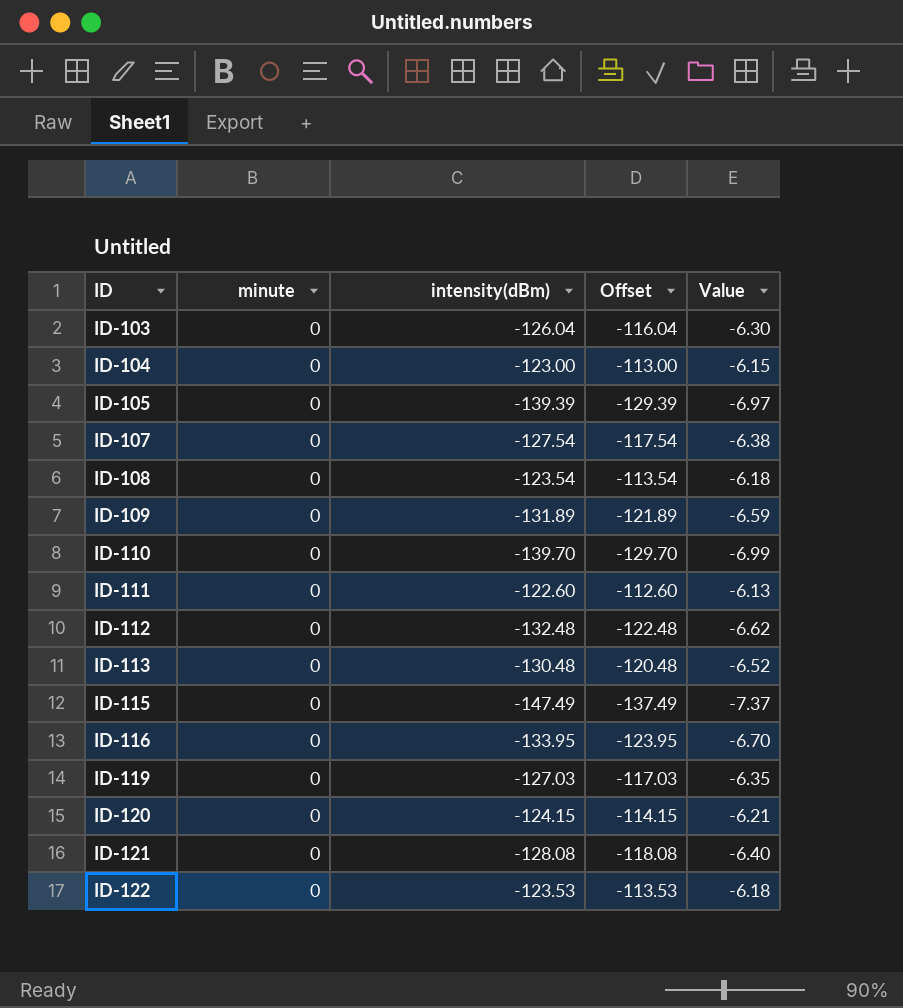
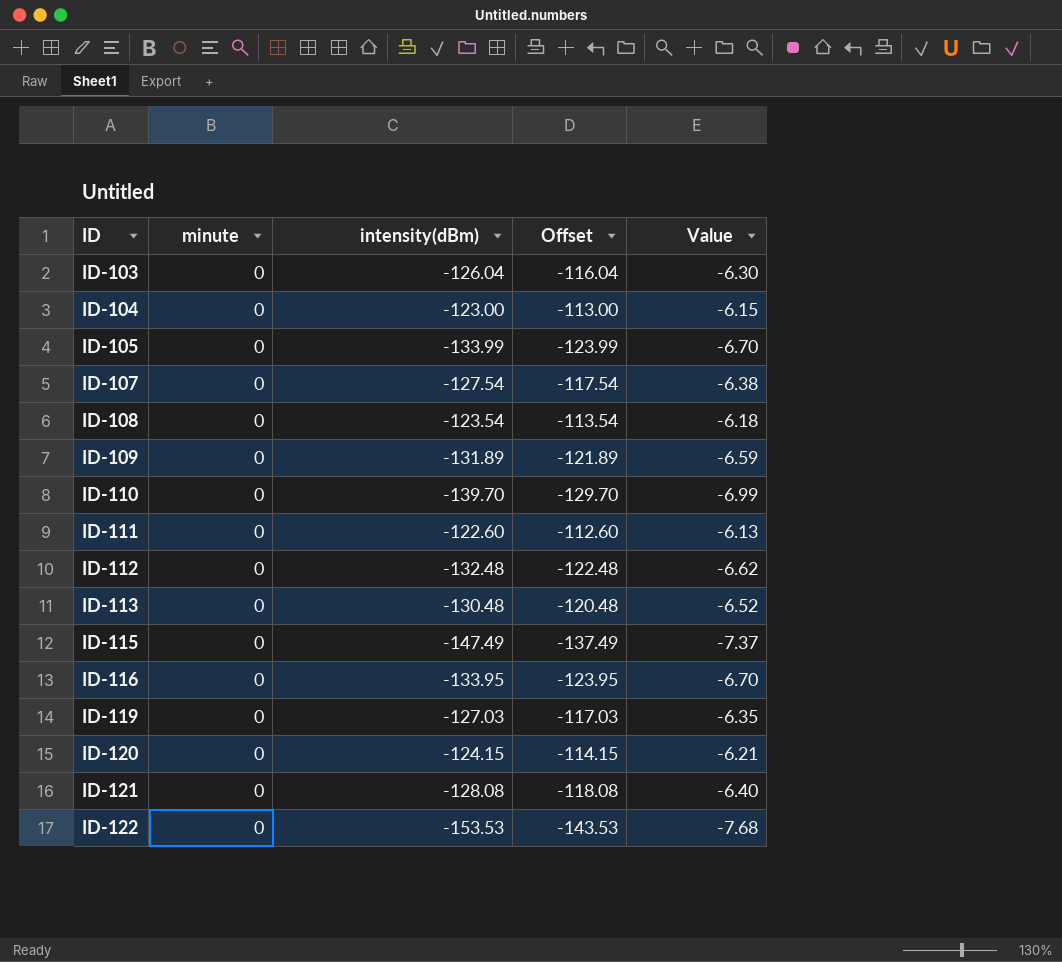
ID-105 | intensity(dBm): -139.39 -> -133.99
ID-105 | Offset: -129.39 -> -123.99
ID-105 | Value: -6.97 -> -6.70
ID-122 | intensity(dBm): -123.53 -> -153.53
ID-122 | Offset: -113.53 -> -143.53
ID-122 | Value: -6.18 -> -7.68

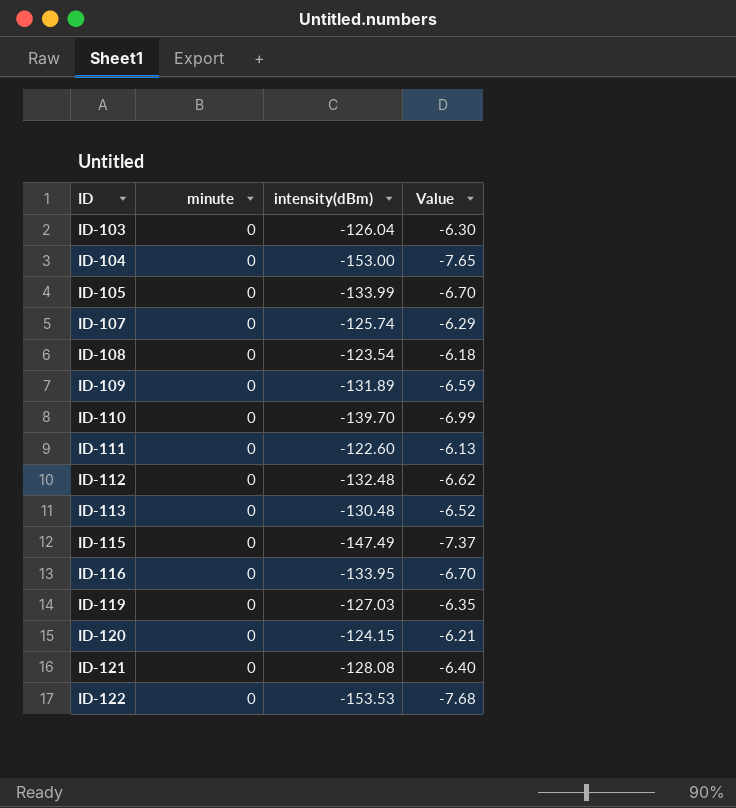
column Offset | formula: [intensity(dBm)] + 10 -> none
ID-104 | intensity(dBm): -123.00 -> -153.00
ID-104 | Value: -6.15 -> -7.65
ID-107 | intensity(dBm): -127.54 -> -125.74
ID-107 | Value: -6.38 -> -6.29

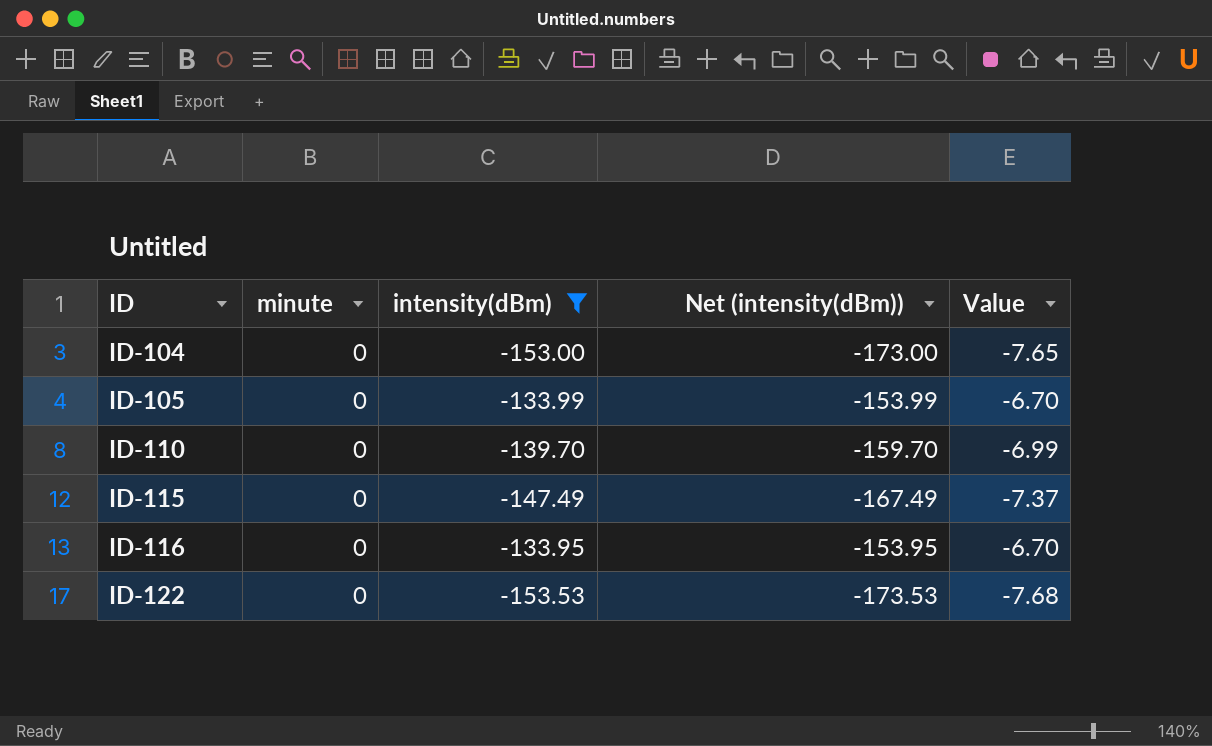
filter: none -> intensity(dBm) <= -133.95
column Net (intensity(dBm)) | formula: none -> [intensity(dBm)] - 20

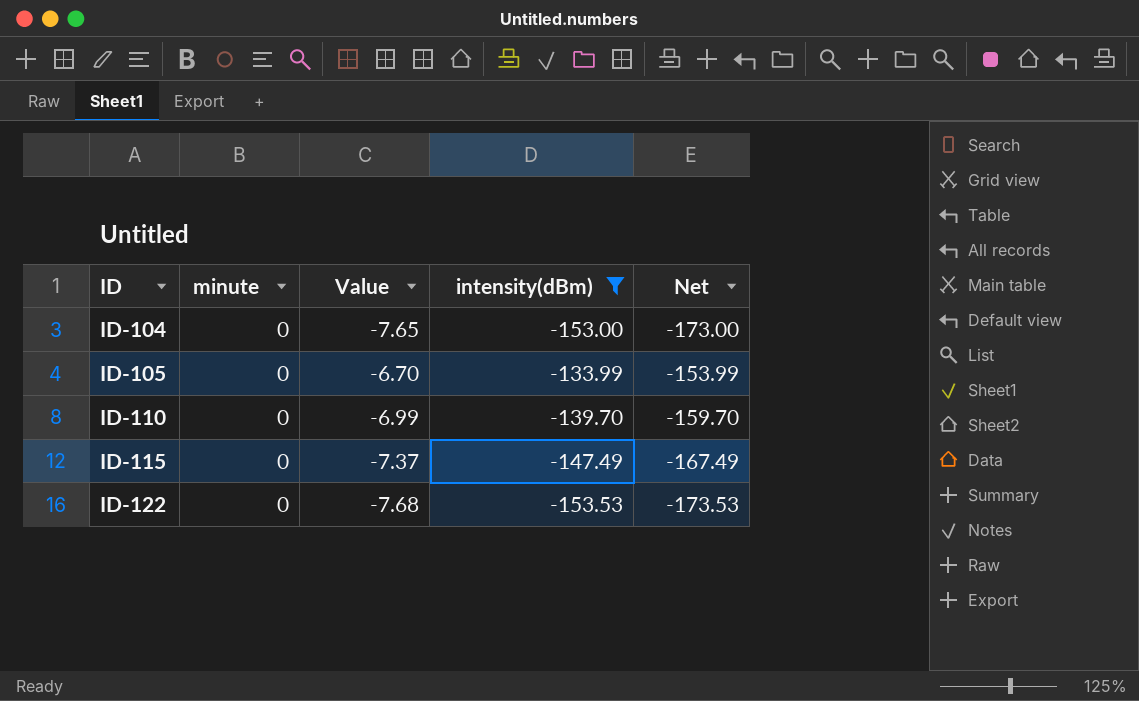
column Value | position: 5 -> 3
column name: Net (intensity(dBm)) -> Net
row ID-116: 0 | -133.95 | -153.95 | -6.70 -> none

